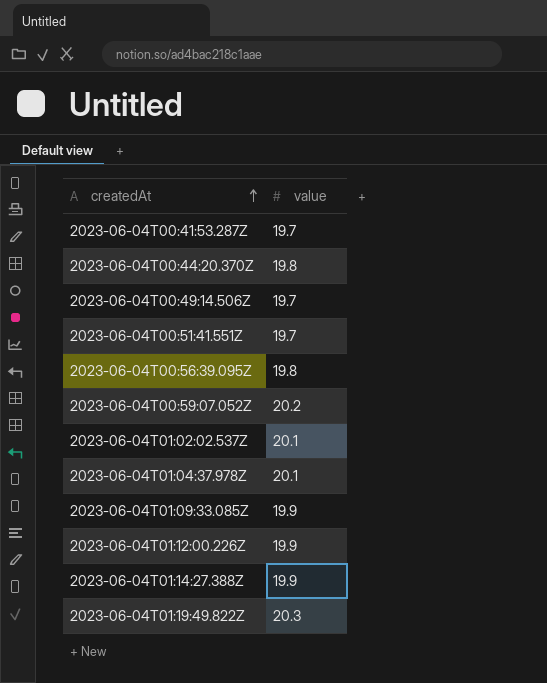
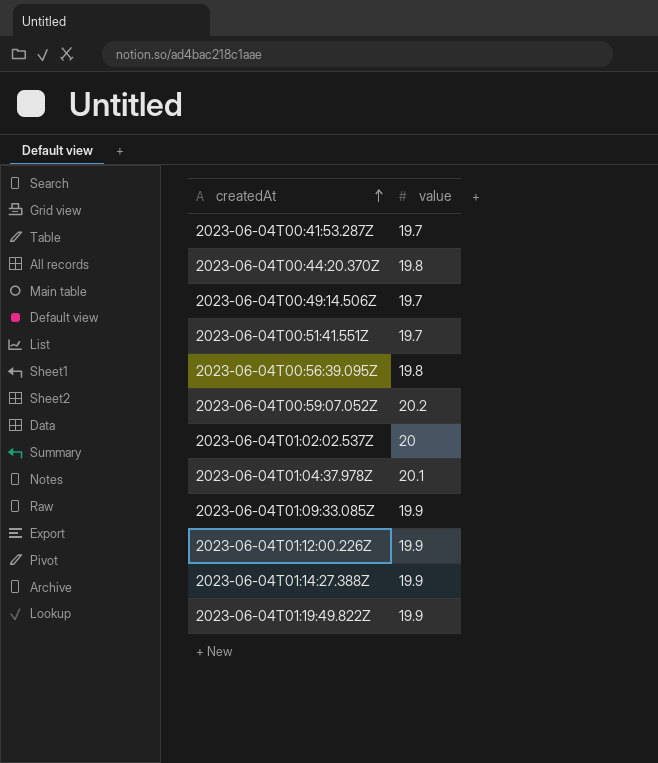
2023-06-04T01:02:02.537Z | value: 20.1 -> 20
2023-06-04T01:19:49.822Z | value: 20.3 -> 19.9

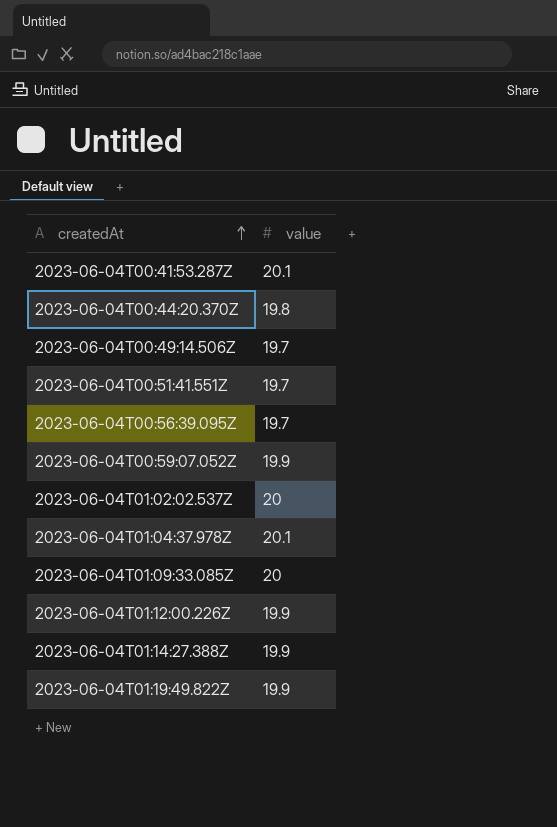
2023-06-04T00:41:53.287Z | value: 19.7 -> 20.1
2023-06-04T00:56:39.095Z | value: 19.8 -> 19.7
2023-06-04T00:59:07.052Z | value: 20.2 -> 19.9
2023-06-04T01:09:33.085Z | value: 19.9 -> 20

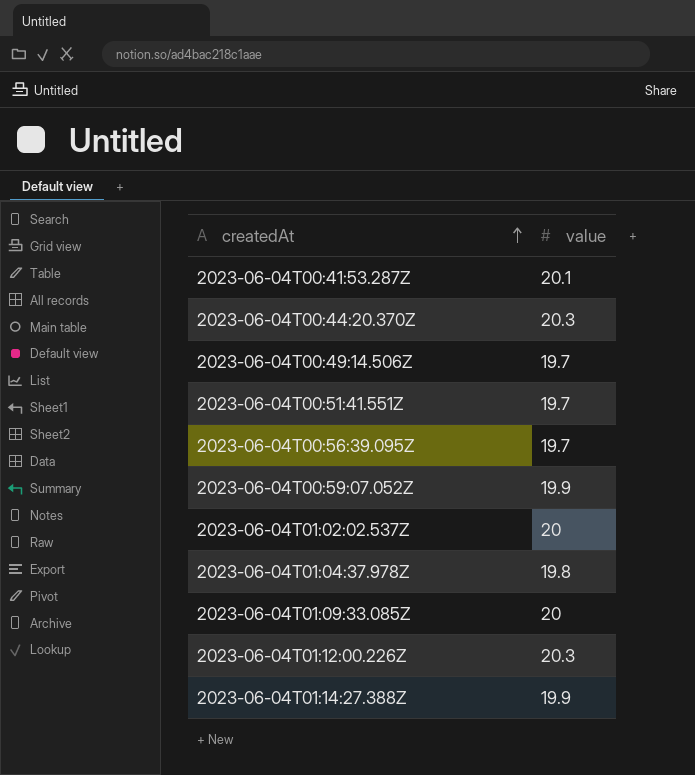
row 2023-06-04T01:19:49.822Z: 19.9 -> none
2023-06-04T00:44:20.370Z | value: 19.8 -> 20.3
2023-06-04T01:04:37.978Z | value: 20.1 -> 19.8
2023-06-04T01:12:00.226Z | value: 19.9 -> 20.3

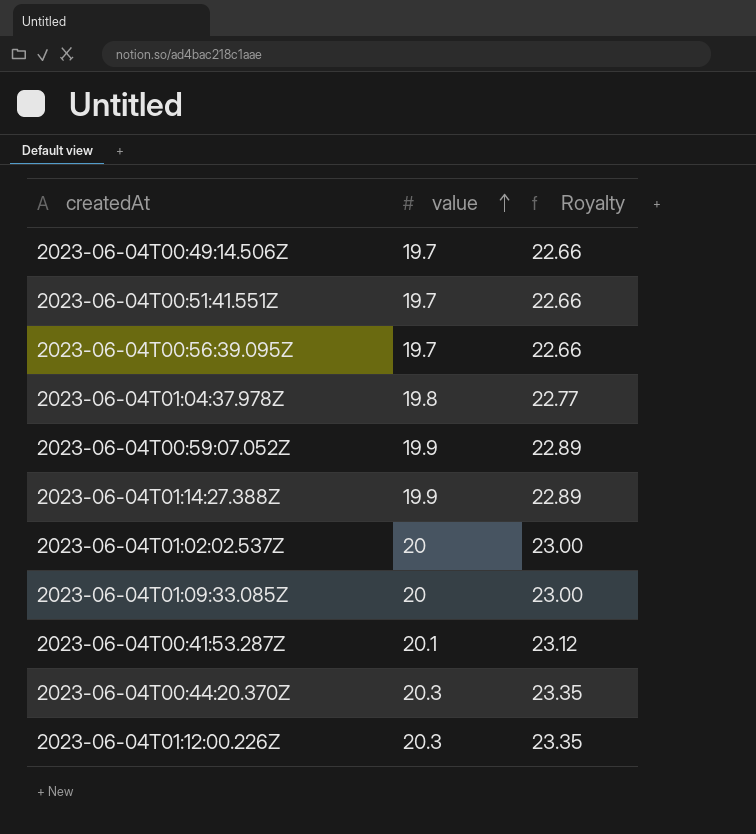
row order: createdAt ascending -> value ascending
column Royalty | formula: none -> [value] * 1.15

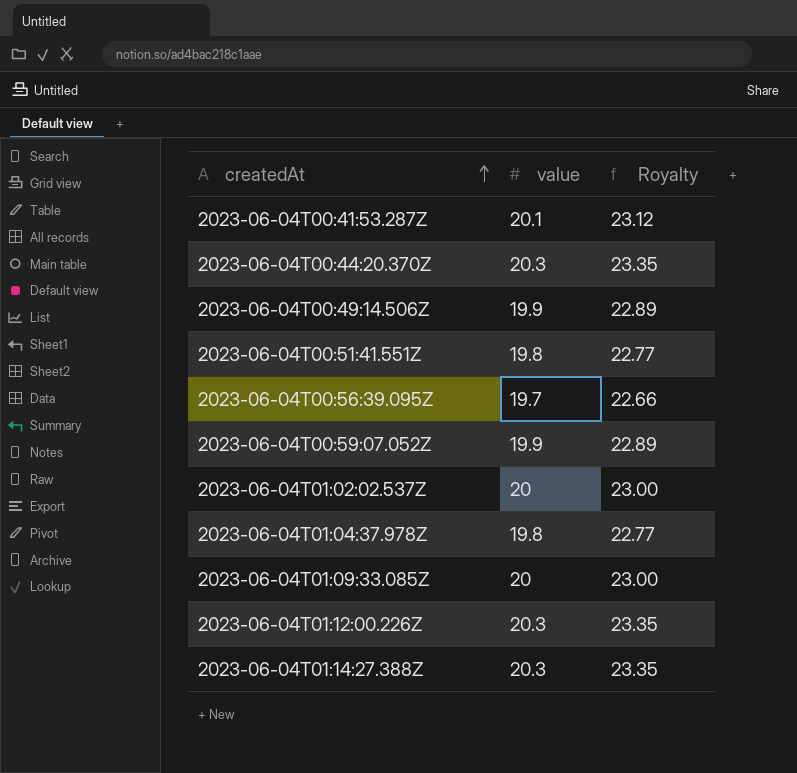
row order: value ascending -> createdAt ascending
2023-06-04T00:49:14.506Z | value: 19.7 -> 19.9
2023-06-04T00:49:14.506Z | Royalty: 22.66 -> 22.89
2023-06-04T00:51:41.551Z | value: 19.7 -> 19.8
2023-06-04T00:51:41.551Z | Royalty: 22.66 -> 22.77
2023-06-04T01:14:27.388Z | value: 19.9 -> 20.3
2023-06-04T01:14:27.388Z | Royalty: 22.89 -> 23.35

